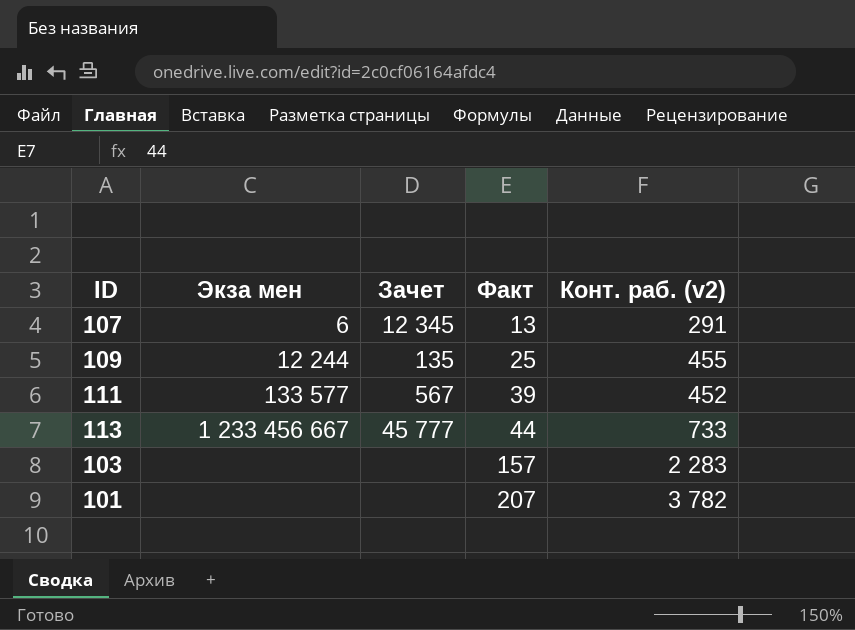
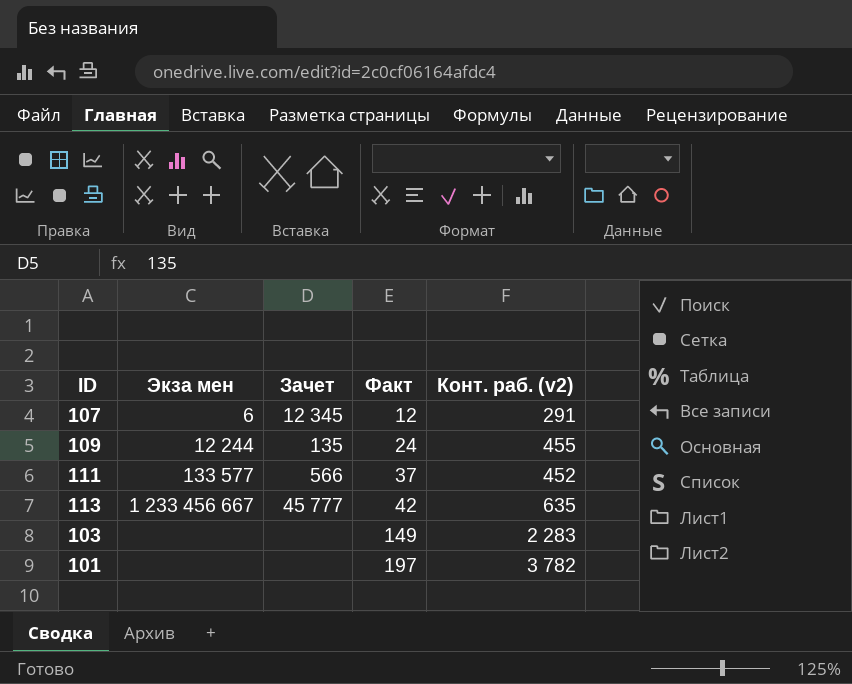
107 | Факт: 13 -> 12
109 | Факт: 25 -> 24
111 | Зачет: 567 -> 566
111 | Факт: 39 -> 37
113 | Факт: 44 -> 42
113 | Конт. раб. (v2): 733 -> 635
103 | Факт: 157 -> 149
101 | Факт: 207 -> 197

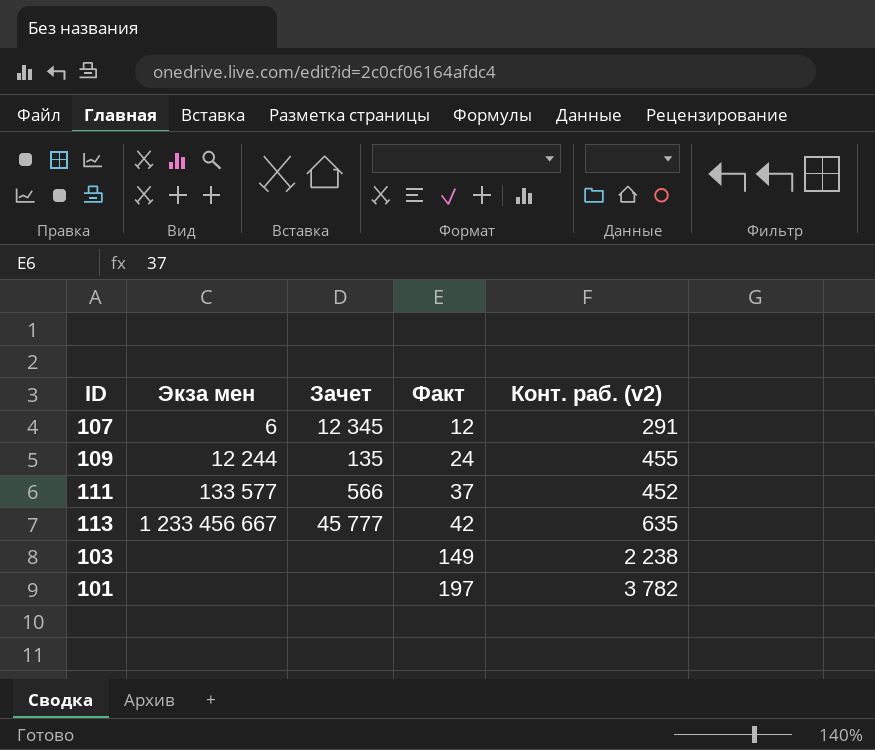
103 | Конт. раб. (v2): 2 283 -> 2 238

